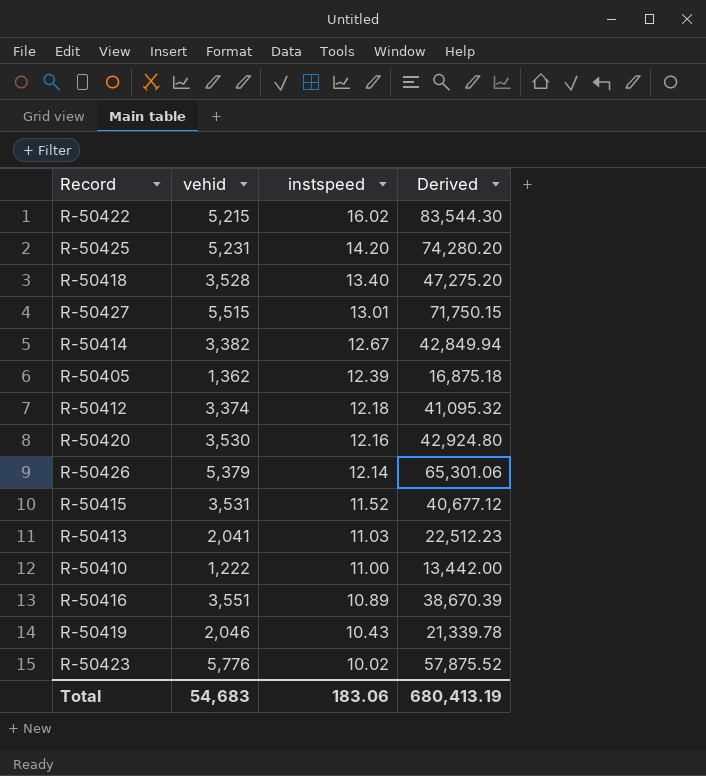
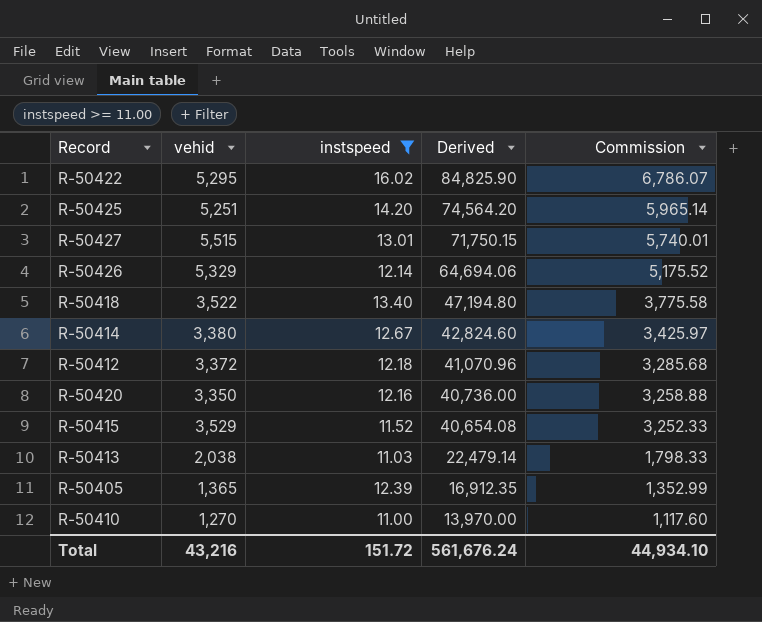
filter: none -> instspeed >= 11.00
row order: instspeed descending -> Derived descending
column Commission | formula: none -> [Derived] * 0.08
R-50422 | vehid: 5,215 -> 5,295
R-50422 | Derived: 83,544.30 -> 84,825.90
R-50425 | vehid: 5,231 -> 5,251
R-50425 | Derived: 74,280.20 -> 74,564.20
R-50426 | vehid: 5,379 -> 5,329
R-50426 | Derived: 65,301.06 -> 64,694.06
R-50418 | vehid: 3,528 -> 3,522
R-50418 | Derived: 47,275.20 -> 47,194.80
R-50414 | vehid: 3,382 -> 3,380
R-50414 | Derived: 42,849.94 -> 42,824.60
R-50412 | vehid: 3,374 -> 3,372
R-50412 | Derived: 41,095.32 -> 41,070.96
R-50420 | vehid: 3,530 -> 3,350
R-50420 | Derived: 42,924.80 -> 40,736.00
R-50415 | vehid: 3,531 -> 3,529
R-50415 | Derived: 40,677.12 -> 40,654.08
R-50413 | vehid: 2,041 -> 2,038
R-50413 | Derived: 22,512.23 -> 22,479.14
R-50405 | vehid: 1,362 -> 1,365
R-50405 | Derived: 16,875.18 -> 16,912.35
R-50410 | vehid: 1,222 -> 1,270
R-50410 | Derived: 13,442.00 -> 13,970.00
Total | vehid: 54,683 -> 43,216
Total | instspeed: 183.06 -> 151.72
Total | Derived: 680,413.19 -> 561,676.24

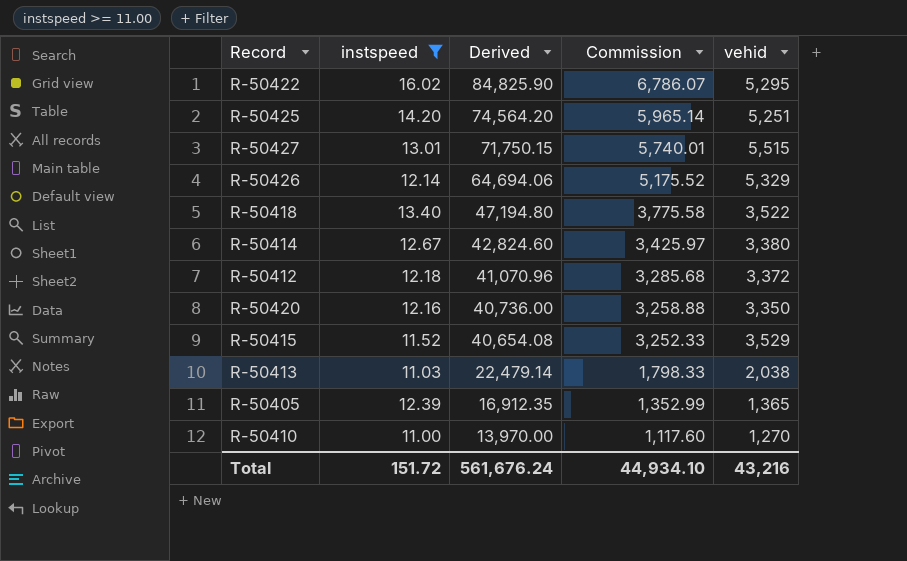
column vehid | position: 2 -> 5

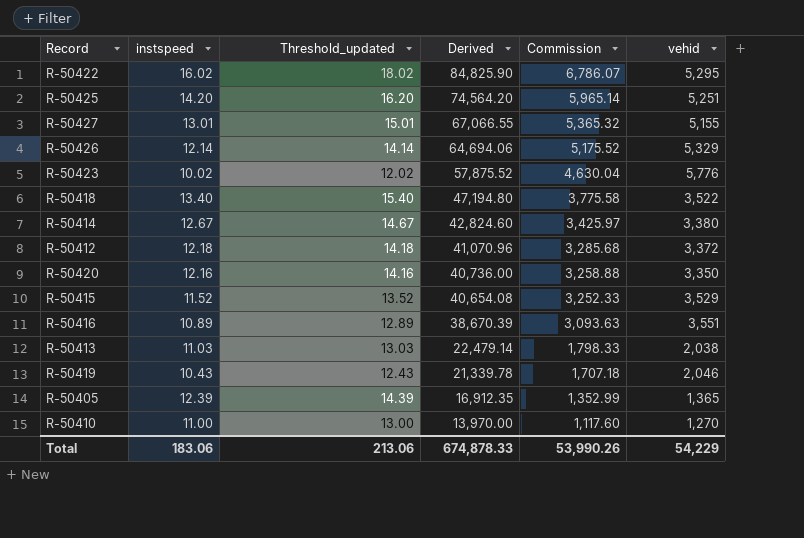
filter: instspeed >= 11.00 -> none
column Threshold_updated | formula: none -> [instspeed] + 2
R-50427 | Derived: 71,750.15 -> 67,066.55
R-50427 | Commission: 5,740.01 -> 5,365.32
R-50427 | vehid: 5,515 -> 5,155
Total | instspeed: 151.72 -> 183.06
Total | Derived: 561,676.24 -> 674,878.33
Total | Commission: 44,934.10 -> 53,990.26
Total | vehid: 43,216 -> 54,229

